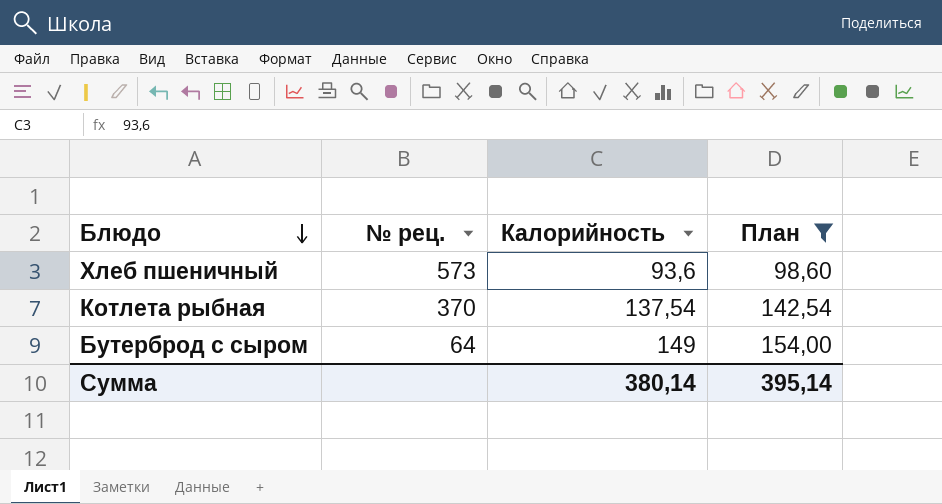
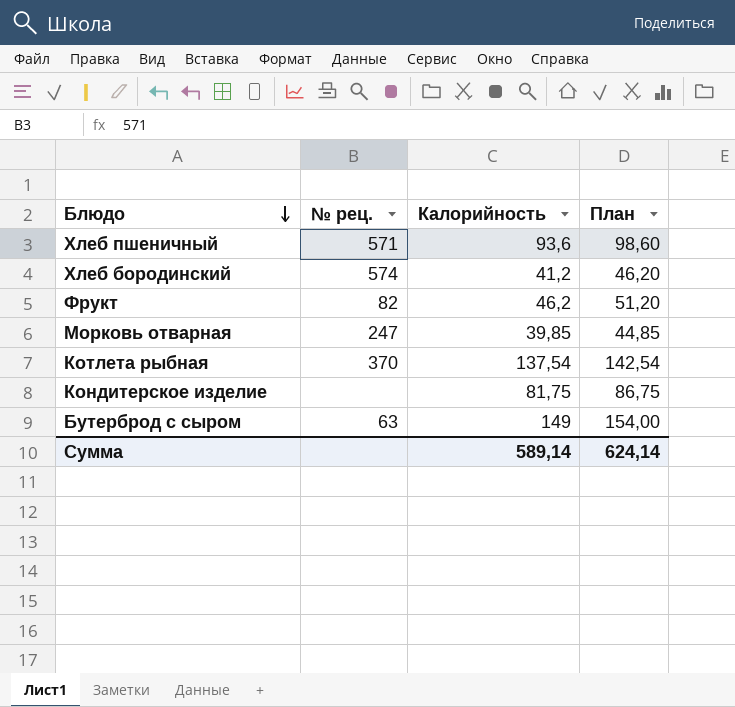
filter: План >= 98,60 -> none
Хлеб пшеничный | № рец.: 573 -> 571
Бутерброд с сыром | № рец.: 64 -> 63
Сумма | Калорийность: 380,14 -> 589,14
Сумма | План: 395,14 -> 624,14

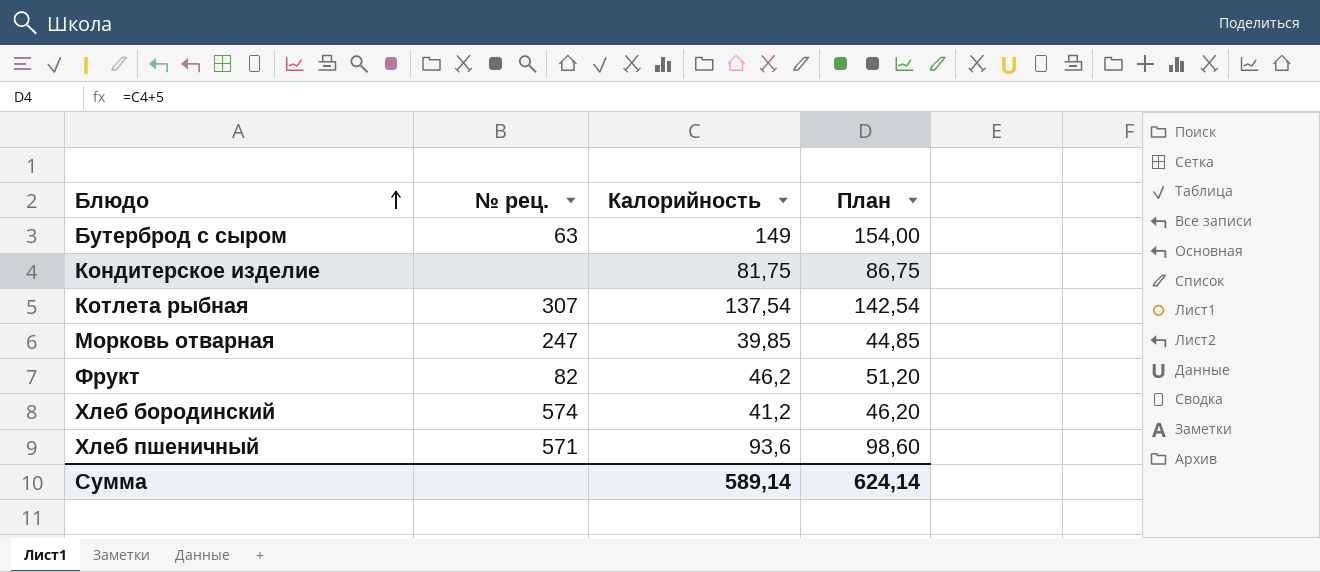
row order: Блюдо descending -> Блюдо ascending
Котлета рыбная | № рец.: 370 -> 307

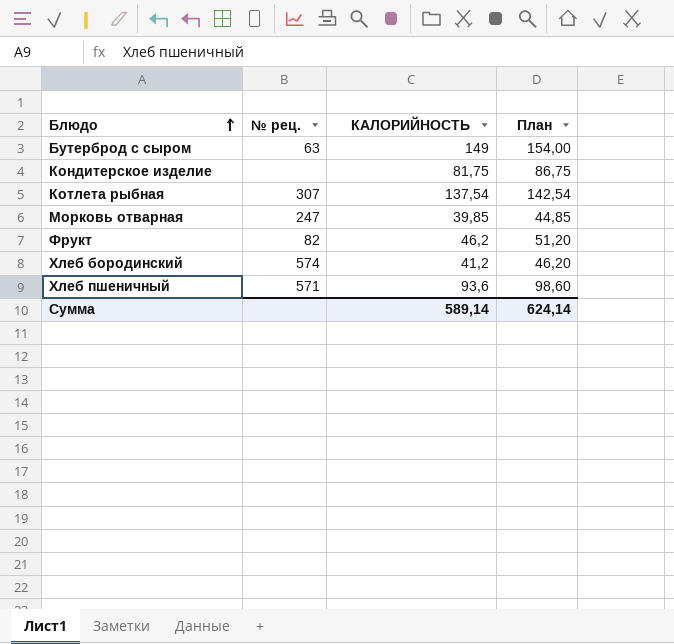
column name: Калорийность -> КАЛОРИЙНОСТЬ

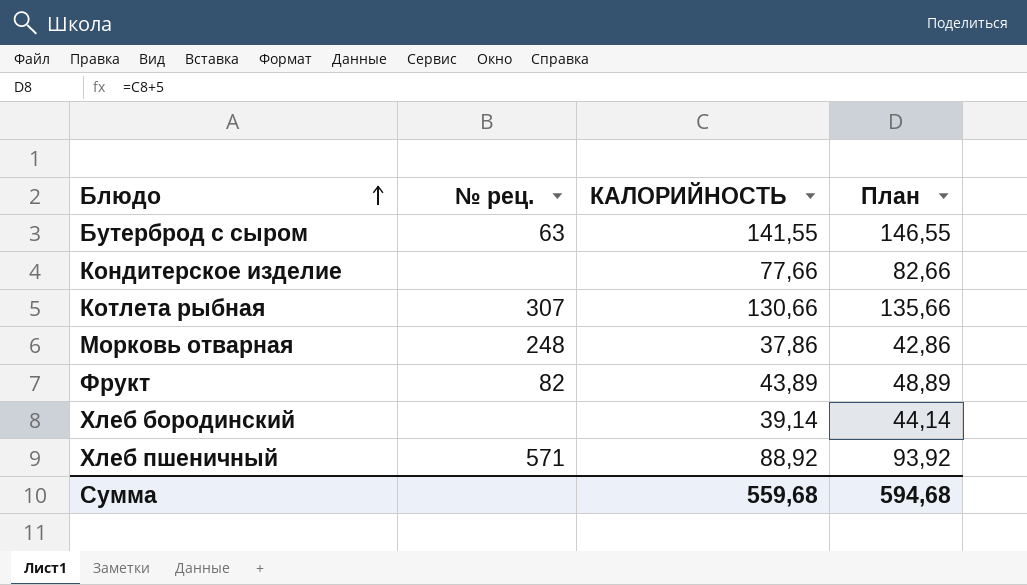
Бутерброд с сыром | КАЛОРИЙНОСТЬ: 149 -> 141,55
Бутерброд с сыром | План: 154,00 -> 146,55
Кондитерское изделие | КАЛОРИЙНОСТЬ: 81,75 -> 77,66
Кондитерское изделие | План: 86,75 -> 82,66
Котлета рыбная | КАЛОРИЙНОСТЬ: 137,54 -> 130,66
Котлета рыбная | План: 142,54 -> 135,66
Морковь отварная | № рец.: 247 -> 248
Морковь отварная | КАЛОРИЙНОСТЬ: 39,85 -> 37,86
Морковь отварная | План: 44,85 -> 42,86
Фрукт | КАЛОРИЙНОСТЬ: 46,2 -> 43,89
Фрукт | План: 51,20 -> 48,89
Хлеб бородинский | № рец.: 574 -> none
Хлеб бородинский | КАЛОРИЙНОСТЬ: 41,2 -> 39,14
Хлеб бородинский | План: 46,20 -> 44,14
Хлеб пшеничный | КАЛОРИЙНОСТЬ: 93,6 -> 88,92
Хлеб пшеничный | План: 98,60 -> 93,92
Сумма | КАЛОРИЙНОСТЬ: 589,14 -> 559,68
Сумма | План: 624,14 -> 594,68

